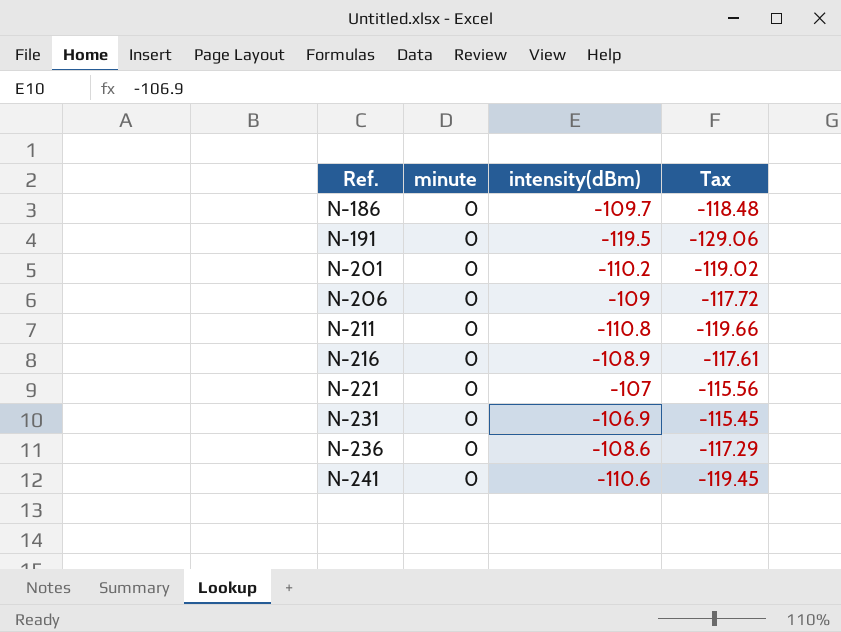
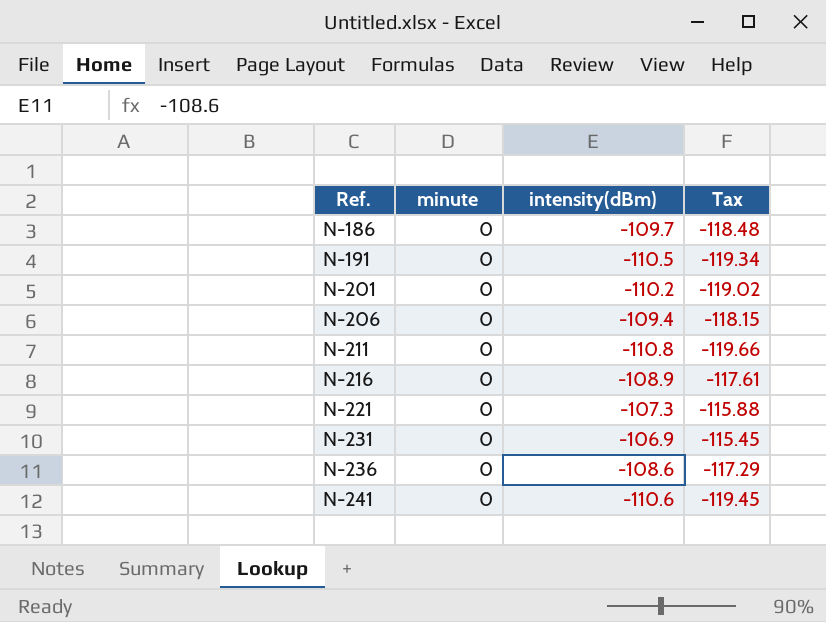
N-191 | intensity(dBm): -119.5 -> -110.5
N-191 | Tax: -129.06 -> -119.34
N-206 | intensity(dBm): -109 -> -109.4
N-206 | Tax: -117.72 -> -118.15
N-221 | intensity(dBm): -107 -> -107.3
N-221 | Tax: -115.56 -> -115.88

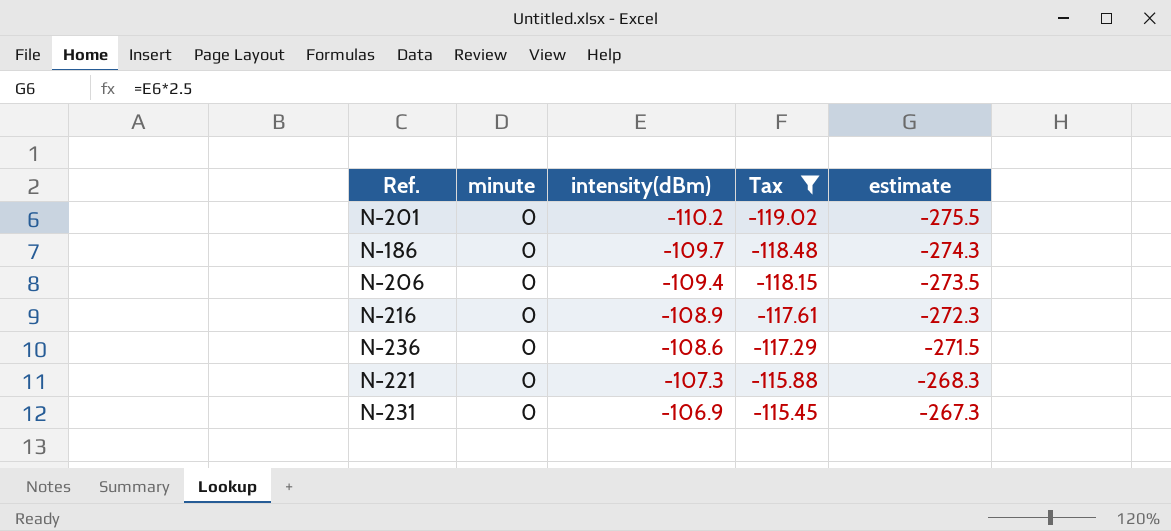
filter: none -> Tax >= -119.02
row order: Ref. ascending -> intensity(dBm) ascending
column estimate | formula: none -> [intensity(dBm)] * 2.5

